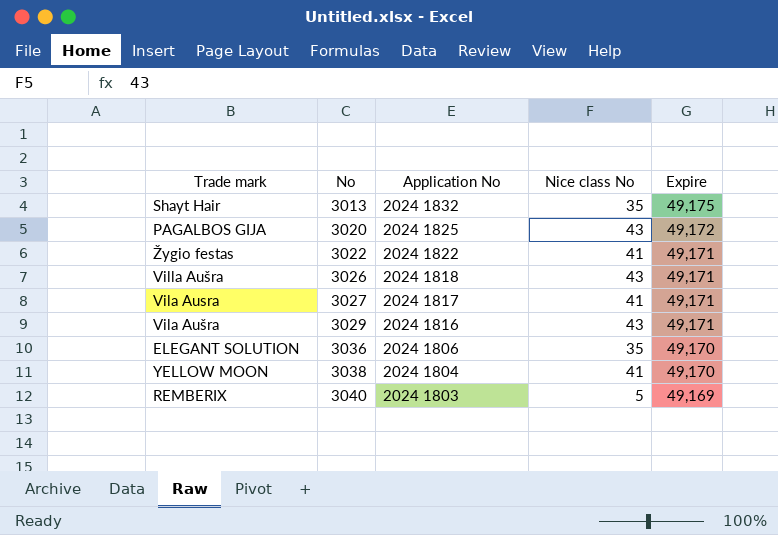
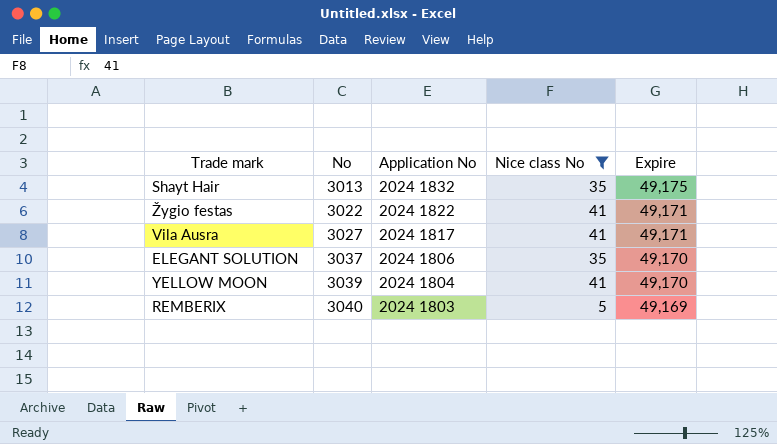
filter: none -> Nice class No != 43
ELEGANT SOLUTION | No: 3036 -> 3037
YELLOW MOON | No: 3038 -> 3039

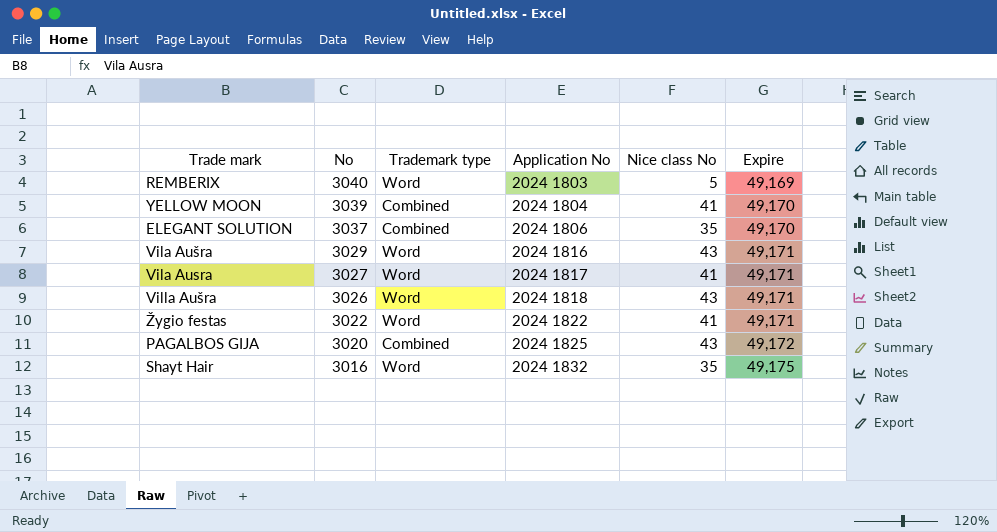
filter: Nice class No != 43 -> none
row order: No ascending -> No descending
column Trademark type | position: none -> 3
Shayt Hair | No: 3013 -> 3016

